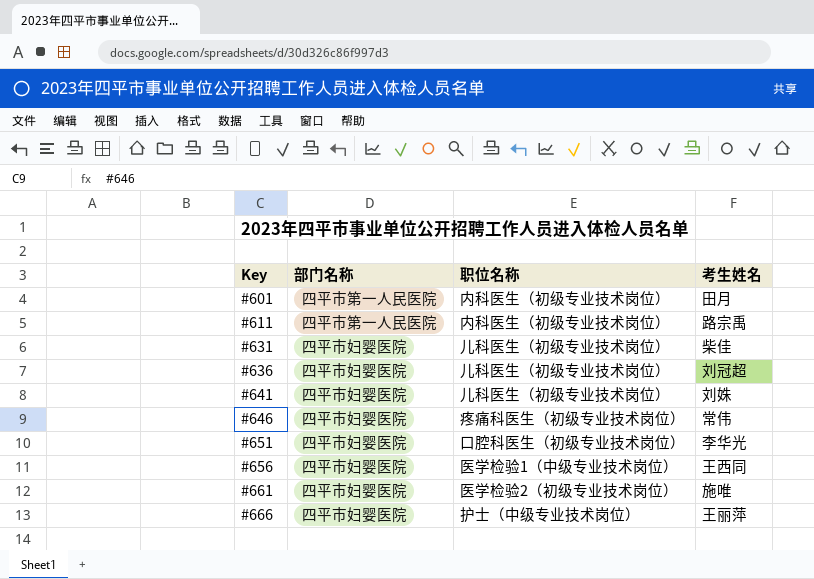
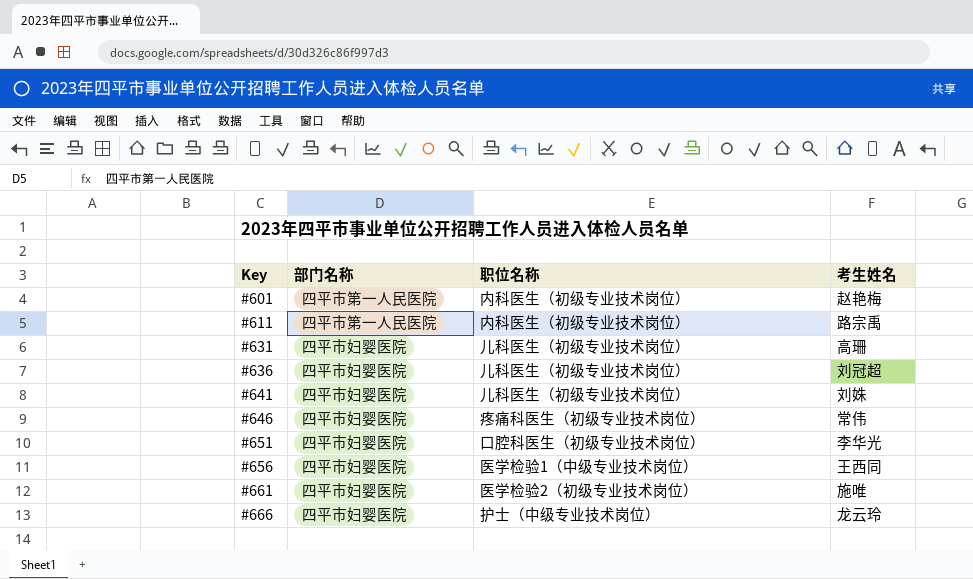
#601 | 考生姓名: 田月 -> 赵艳梅
#631 | 考生姓名: 柴佳 -> 高珊
#666 | 考生姓名: 王丽萍 -> 龙云玲

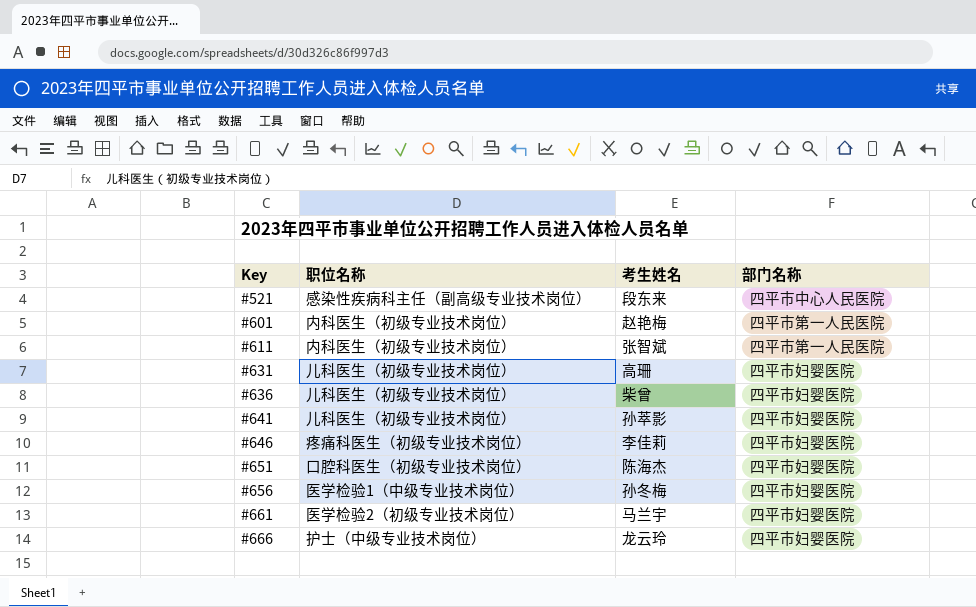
column 部门名称 | position: 2 -> 4
row #521: none -> 感染性疾病科主任（副高级专业技术岗位） | 段东来 | 四平市中心人民医院
#611 | 考生姓名: 路宗禹 -> 张智斌
#636 | 考生姓名: 刘冠超 -> 柴曾
#641 | 考生姓名: 刘姝 -> 孙萃影
#646 | 考生姓名: 常伟 -> 李佳莉
#651 | 考生姓名: 李华光 -> 陈海杰
#656 | 考生姓名: 王西同 -> 孙冬梅
#661 | 考生姓名: 施唯 -> 马兰宇

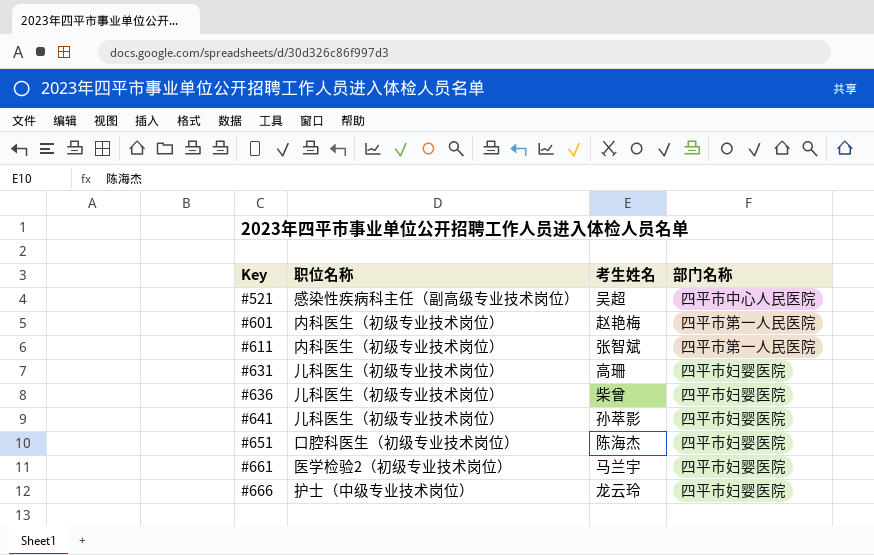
row #646: 疼痛科医生（初级专业技术岗位） | 李佳莉 | 四平市妇婴医院 -> none
row #656: 医学检验1（中级专业技术岗位） | 孙冬梅 | 四平市妇婴医院 -> none
#521 | 考生姓名: 段东来 -> 吴超

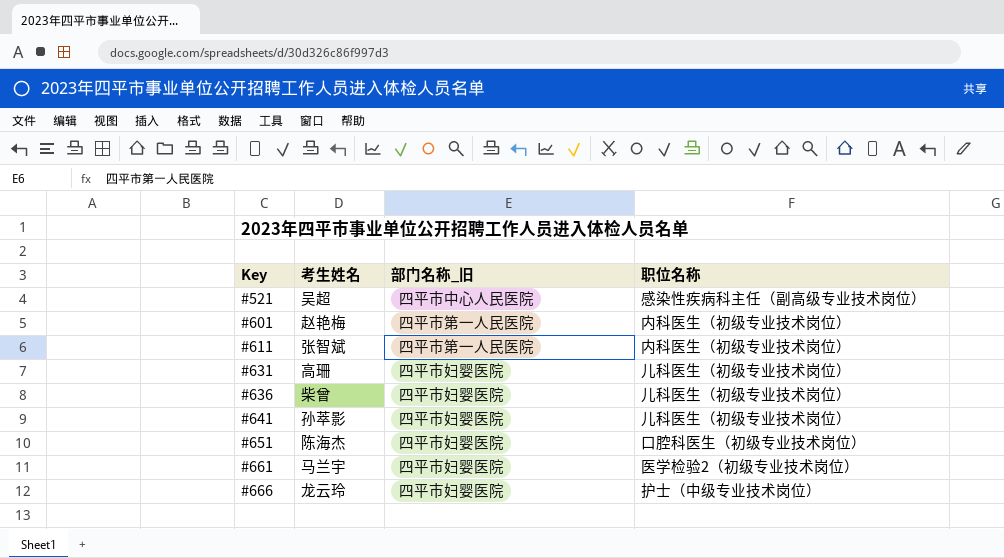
column name: 部门名称 -> 部门名称_旧
column 职位名称 | position: 2 -> 4

